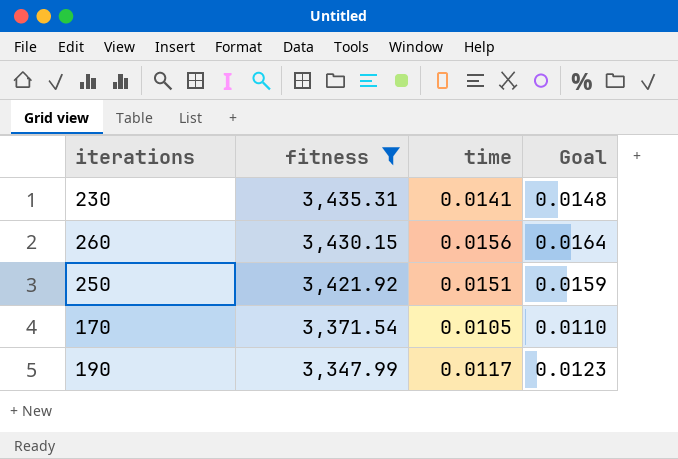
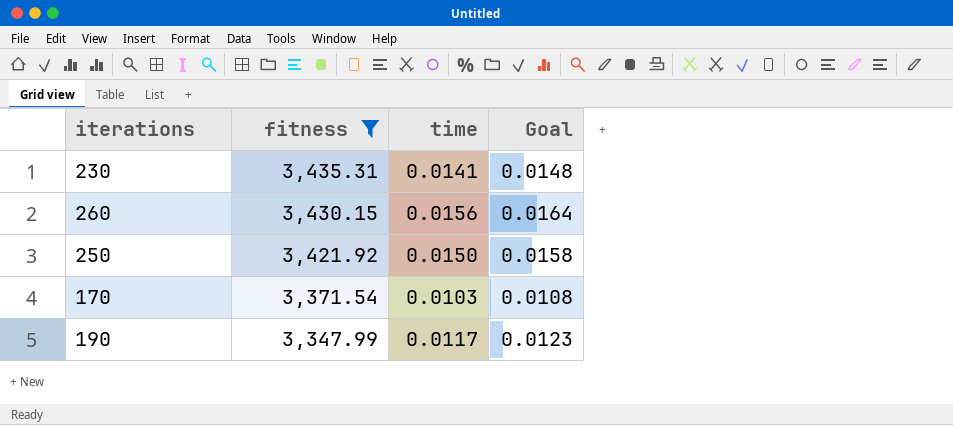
250 | time: 0.0151 -> 0.0150
250 | Goal: 0.0159 -> 0.0158
170 | time: 0.0105 -> 0.0103
170 | Goal: 0.0110 -> 0.0108

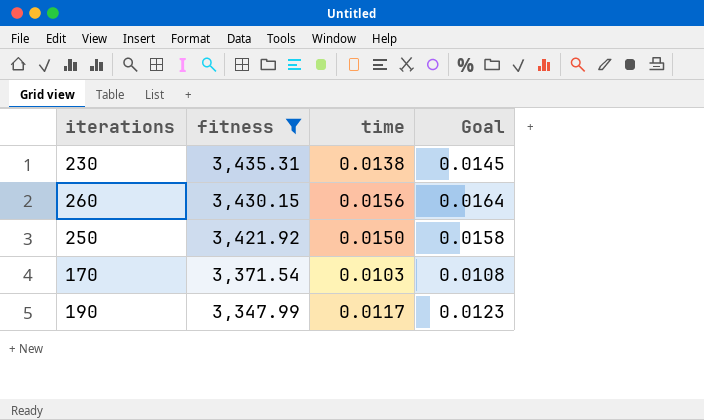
230 | time: 0.0141 -> 0.0138
230 | Goal: 0.0148 -> 0.0145

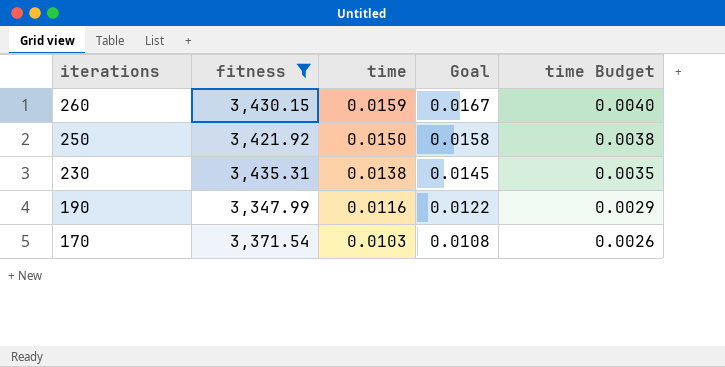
row order: fitness descending -> iterations descending
column time Budget | formula: none -> [time] * 0.25
260 | time: 0.0156 -> 0.0159
260 | Goal: 0.0164 -> 0.0167
190 | time: 0.0117 -> 0.0116
190 | Goal: 0.0123 -> 0.0122

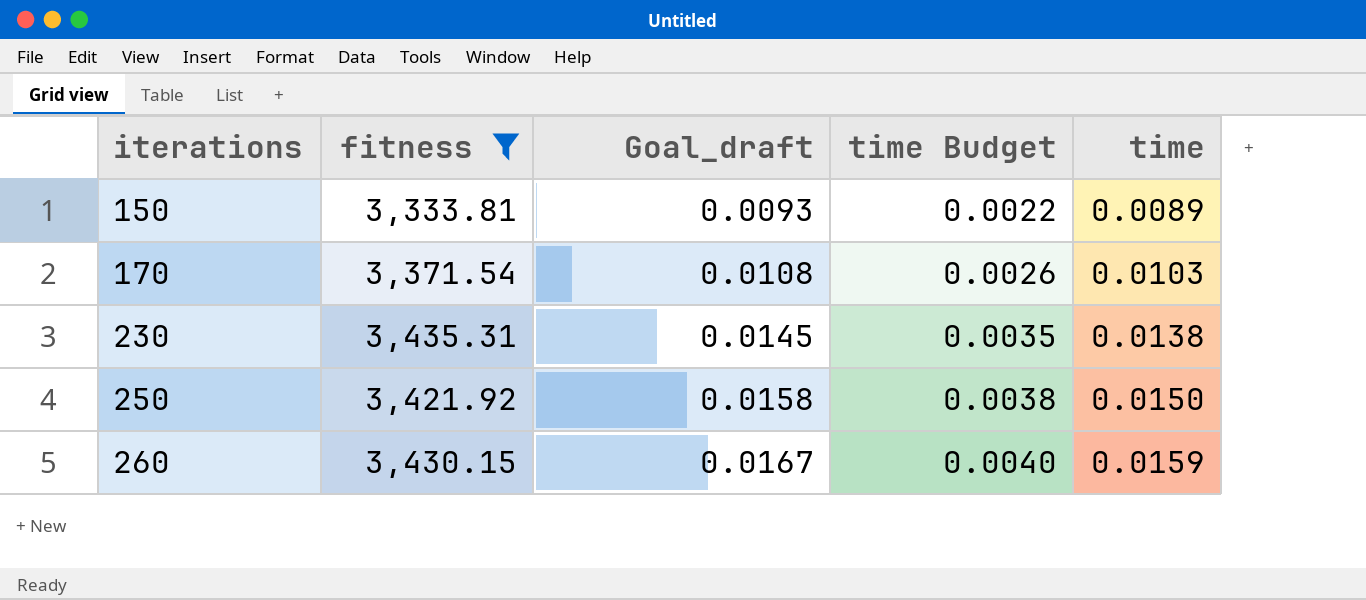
row order: iterations descending -> iterations ascending
column name: Goal -> Goal_draft
column time | position: 3 -> 5
row 190: 3,347.99 | 0.0116 | 0.0122 | 0.0029 -> none
row 150: none -> 3,333.81 | 0.0093 | 0.0022 | 0.0089

